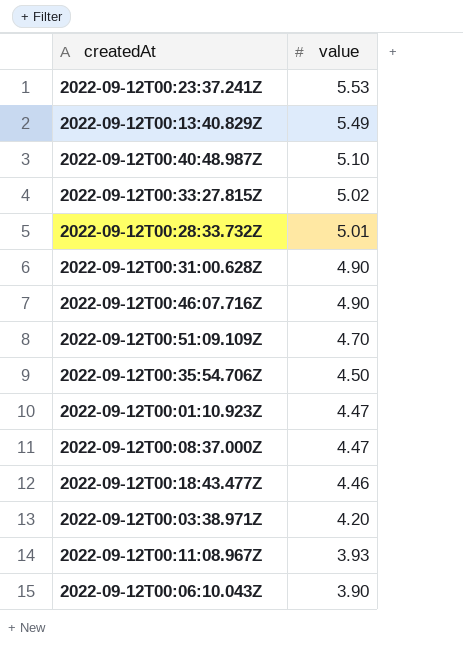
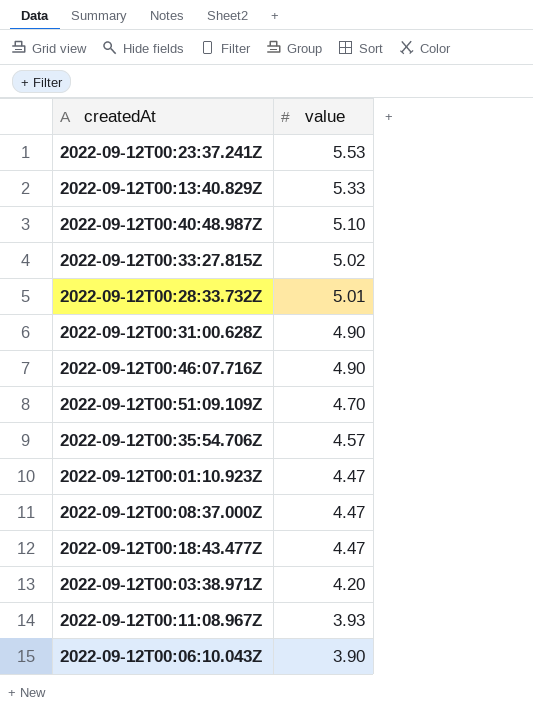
2022-09-12T00:13:40.829Z | value: 5.49 -> 5.33
2022-09-12T00:35:54.706Z | value: 4.50 -> 4.57
2022-09-12T00:18:43.477Z | value: 4.46 -> 4.47

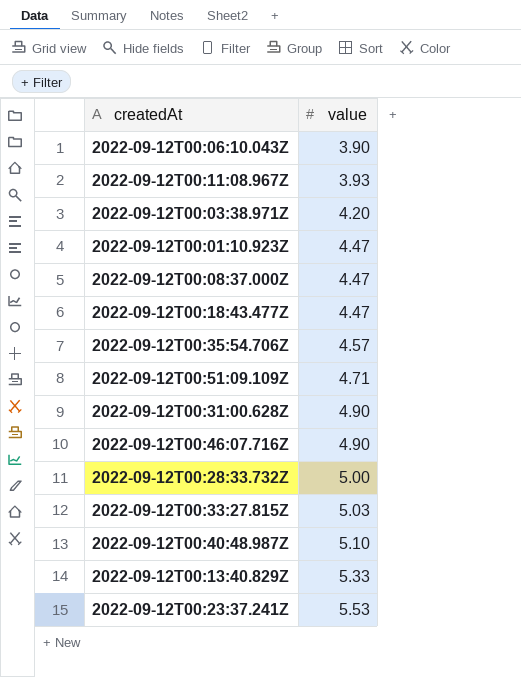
row order: value descending -> value ascending
2022-09-12T00:51:09.109Z | value: 4.70 -> 4.71
2022-09-12T00:28:33.732Z | value: 5.01 -> 5.00
2022-09-12T00:33:27.815Z | value: 5.02 -> 5.03

